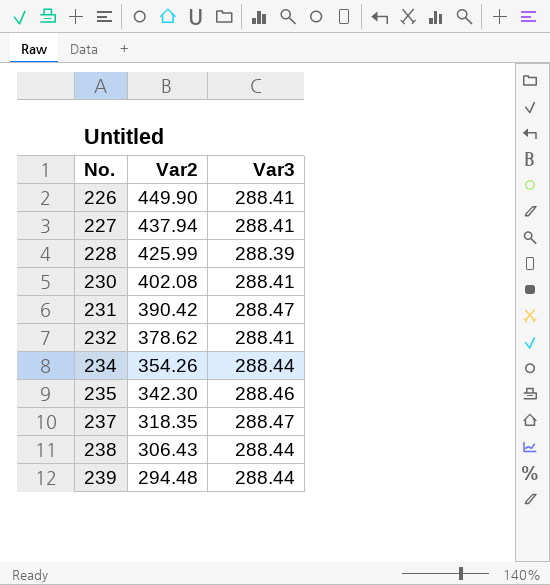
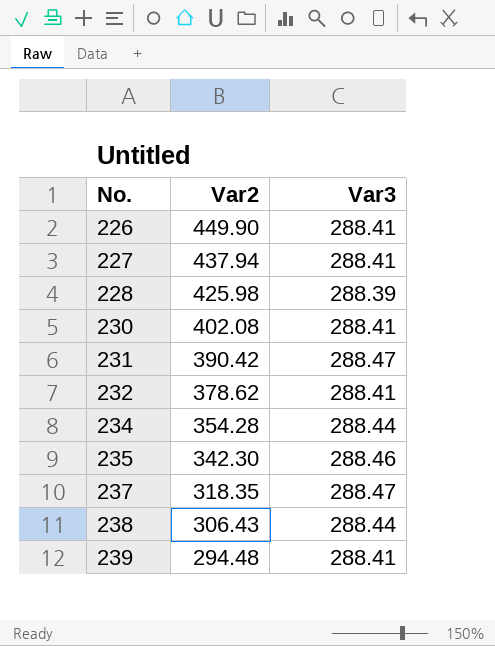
228 | Var2: 425.99 -> 425.98
234 | Var2: 354.26 -> 354.28
239 | Var3: 288.44 -> 288.41

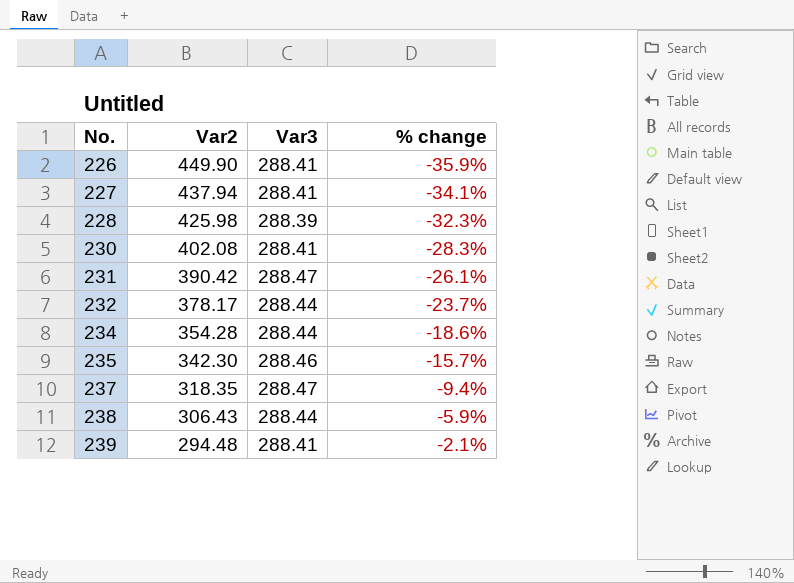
column % change | formula: none -> ([Var3] - [Var2]) / [Var2]
232 | Var2: 378.62 -> 378.17
232 | Var3: 288.41 -> 288.44

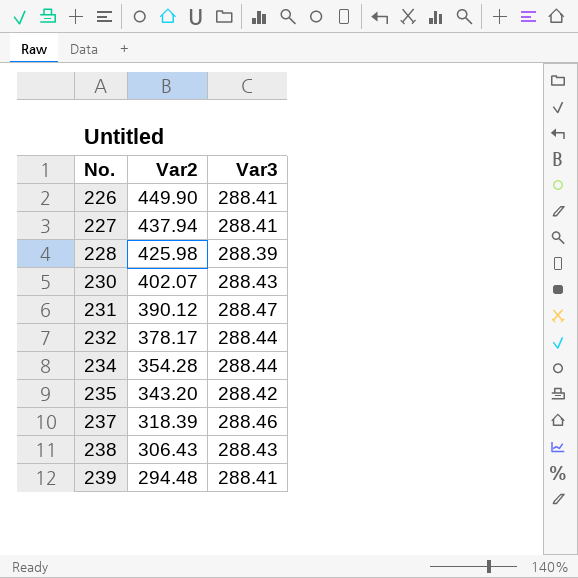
column % change | formula: ([Var3] - [Var2]) / [Var2] -> none
230 | Var2: 402.08 -> 402.07
230 | Var3: 288.41 -> 288.43
231 | Var2: 390.42 -> 390.12
235 | Var2: 342.30 -> 343.20
235 | Var3: 288.46 -> 288.42
237 | Var2: 318.35 -> 318.39
237 | Var3: 288.47 -> 288.46
238 | Var3: 288.44 -> 288.43

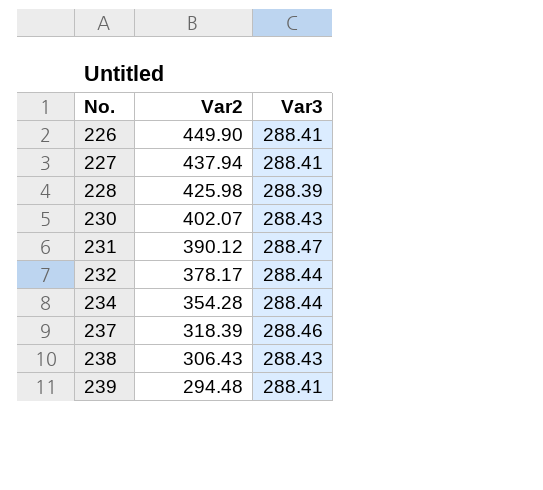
row 235: 343.20 | 288.42 -> none

